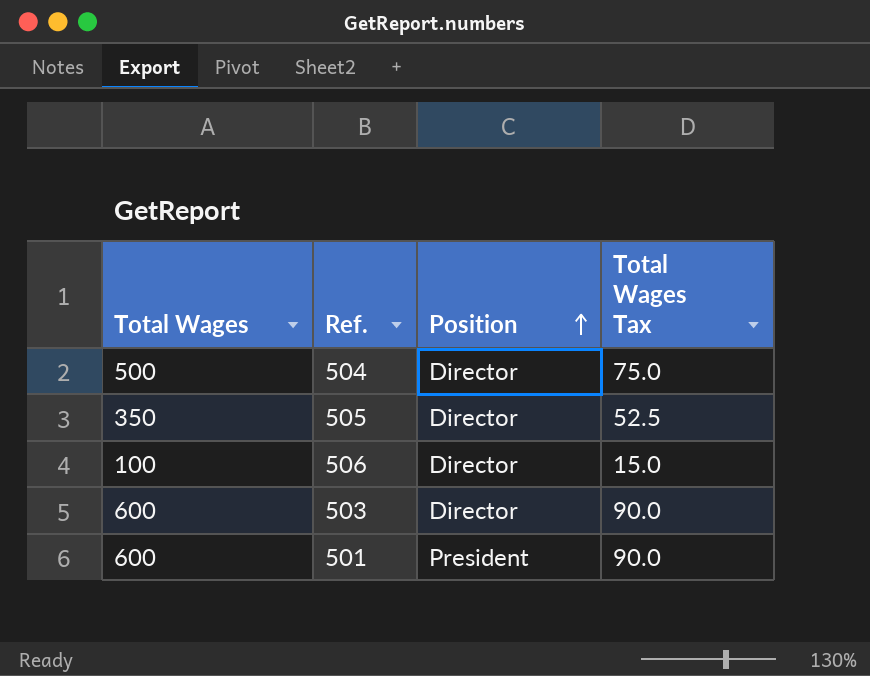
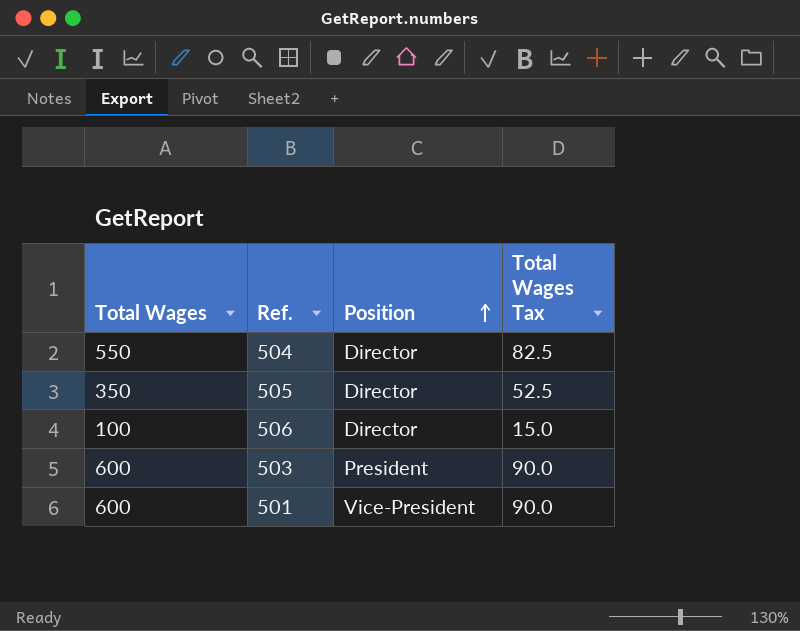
504 | Total Wages: 500 -> 550
504 | Total Wages Tax: 75.0 -> 82.5
503 | Position: Director -> President
501 | Position: President -> Vice-President

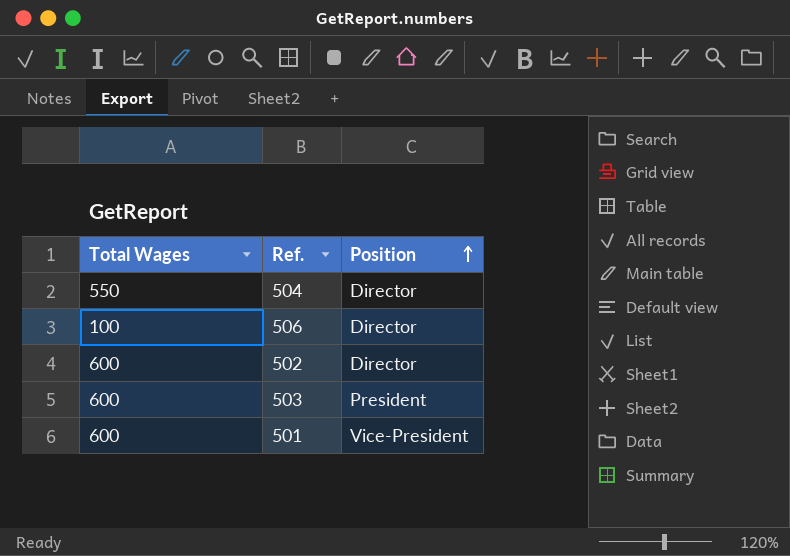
column Total Wages Tax | formula: [Total Wages] * 0.15 -> none
row 505: 350 | Director | 52.5 -> none
row 502: none -> 600 | Director

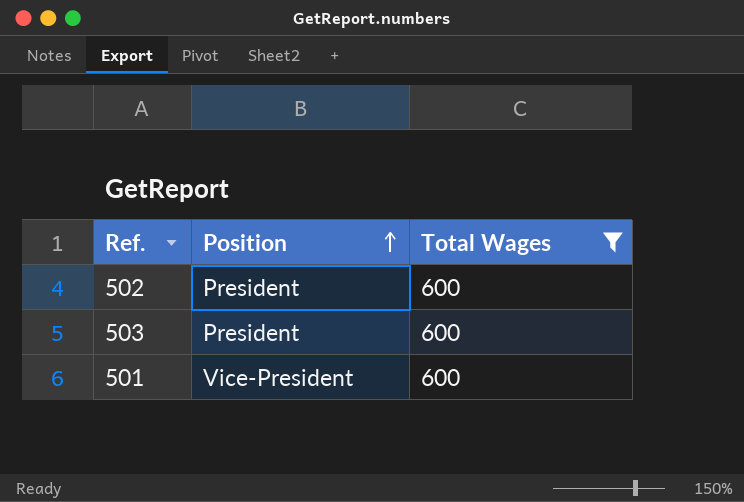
filter: none -> Total Wages = 600
column Total Wages | position: 1 -> 3
502 | Position: Director -> President

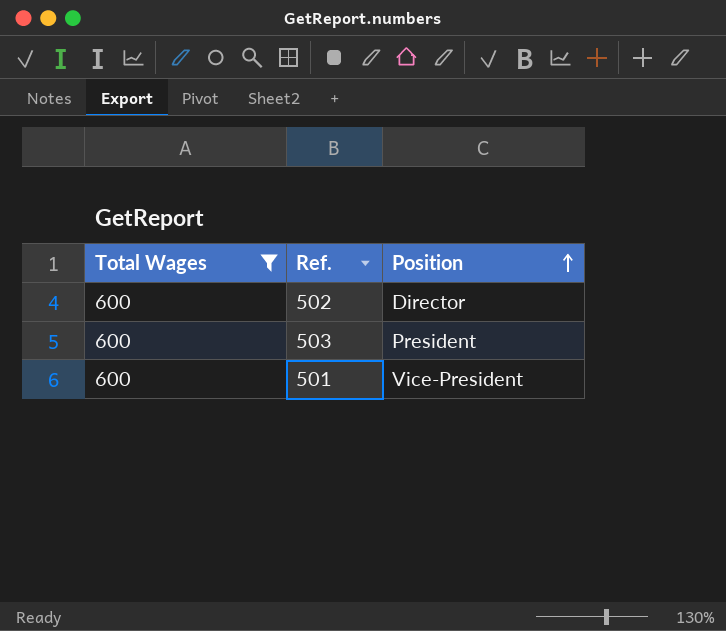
column Total Wages | position: 3 -> 1
502 | Position: President -> Director

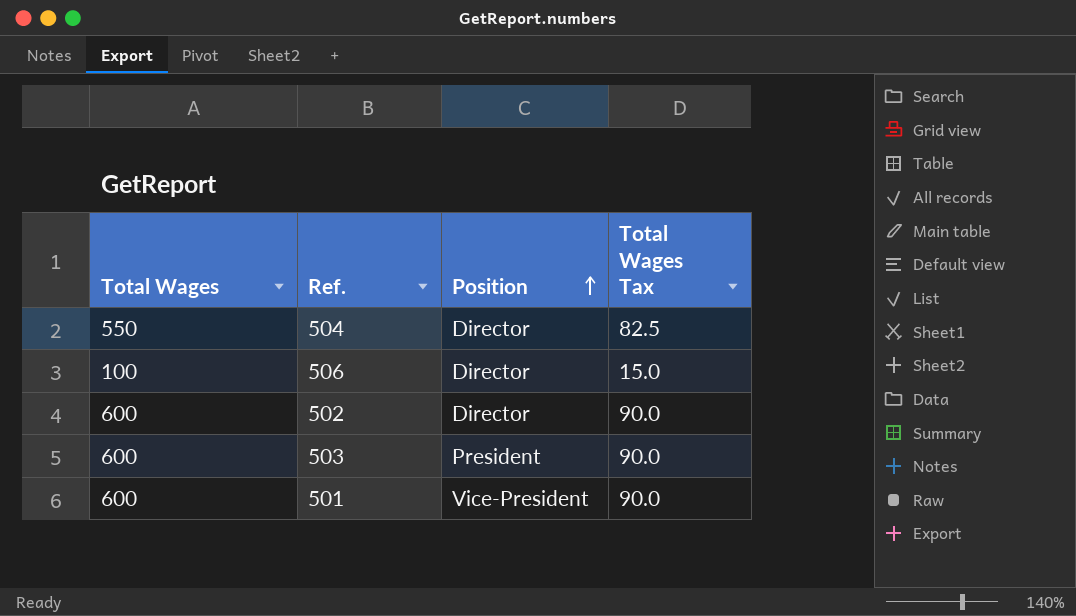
filter: Total Wages = 600 -> none
column Total Wages Tax | formula: none -> [Total Wages] * 0.15

